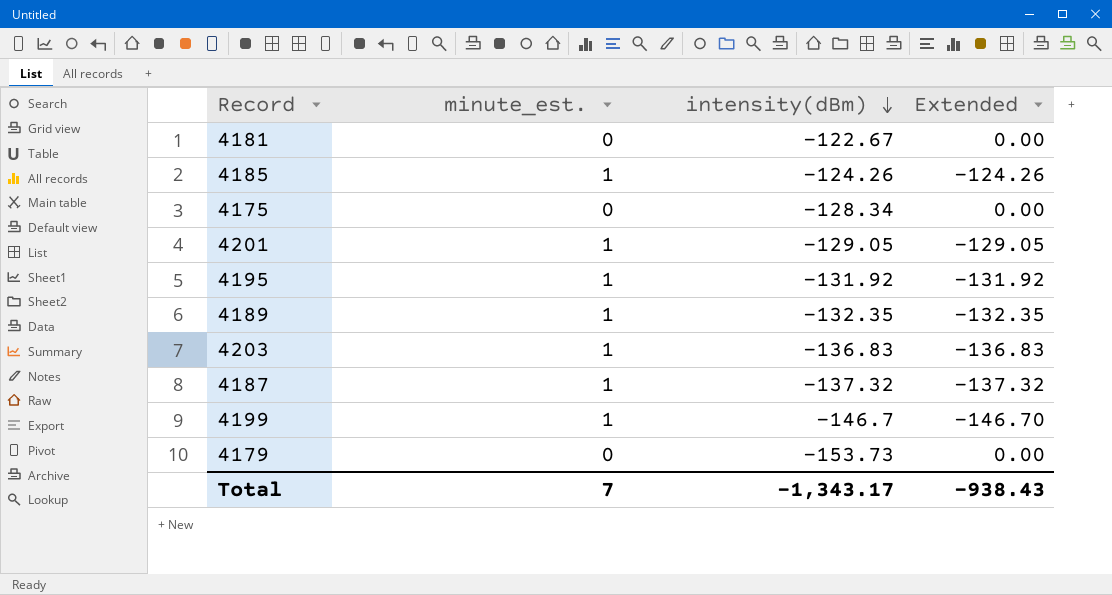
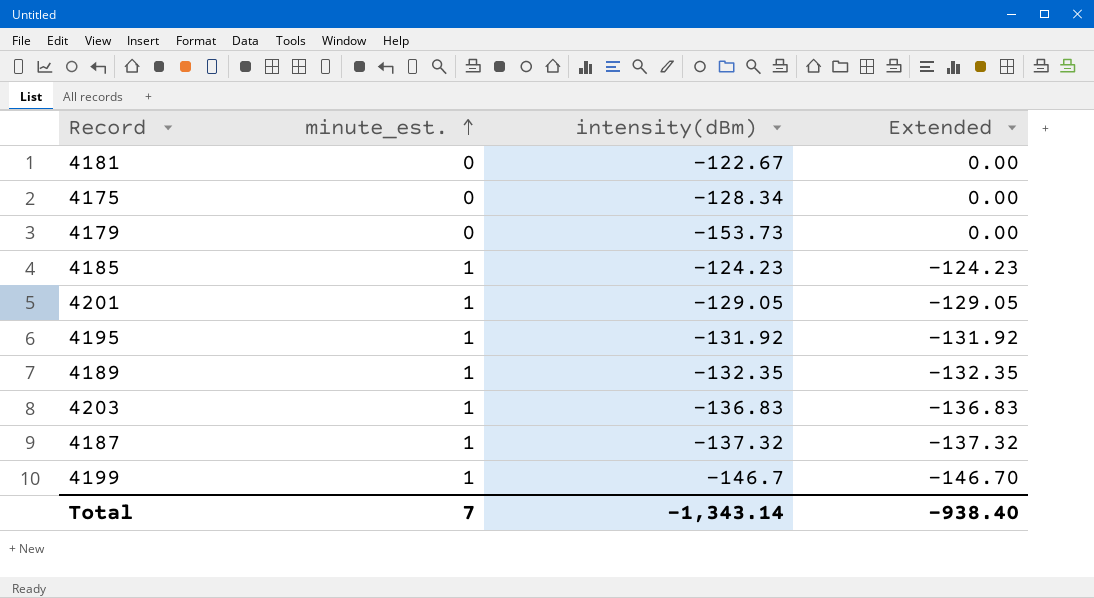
row order: intensity(dBm) descending -> minute_est. ascending
4185 | intensity(dBm): -124.26 -> -124.23
4185 | Extended: -124.26 -> -124.23
Total | intensity(dBm): -1,343.17 -> -1,343.14
Total | Extended: -938.43 -> -938.40

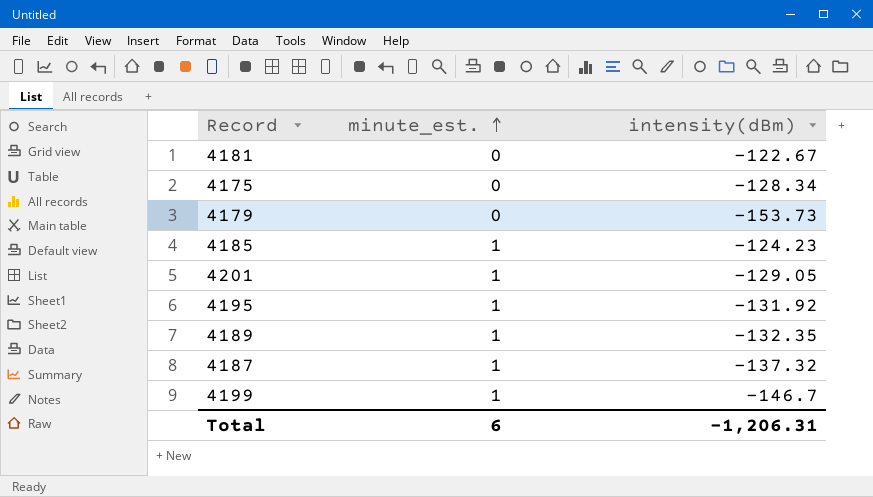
column Extended | formula: [minute_est.] * [intensity(dBm)] -> none
row 4203: 1 | -136.83 | -136.83 -> none
Total | minute_est.: 7 -> 6
Total | intensity(dBm): -1,343.14 -> -1,206.31

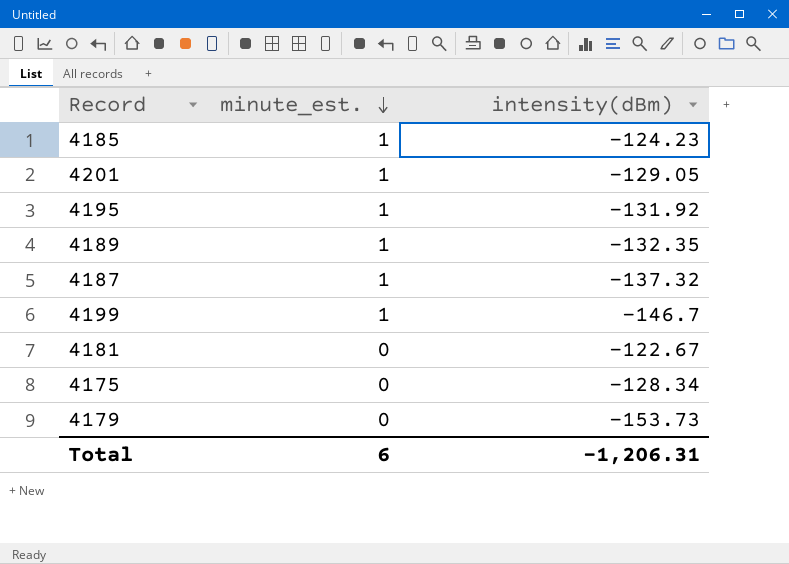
row order: minute_est. ascending -> minute_est. descending

